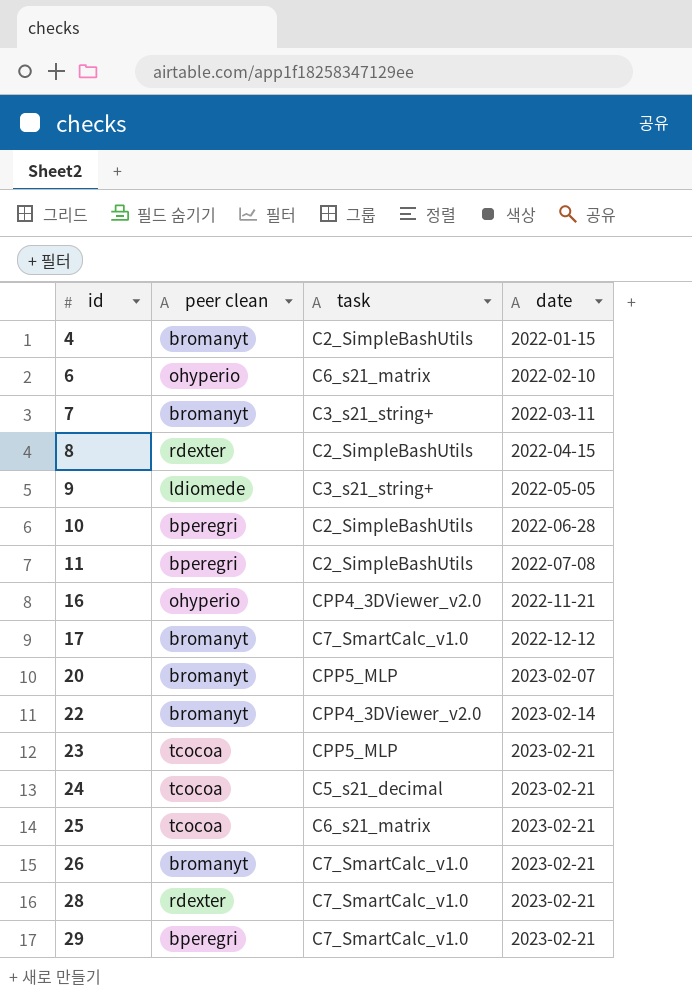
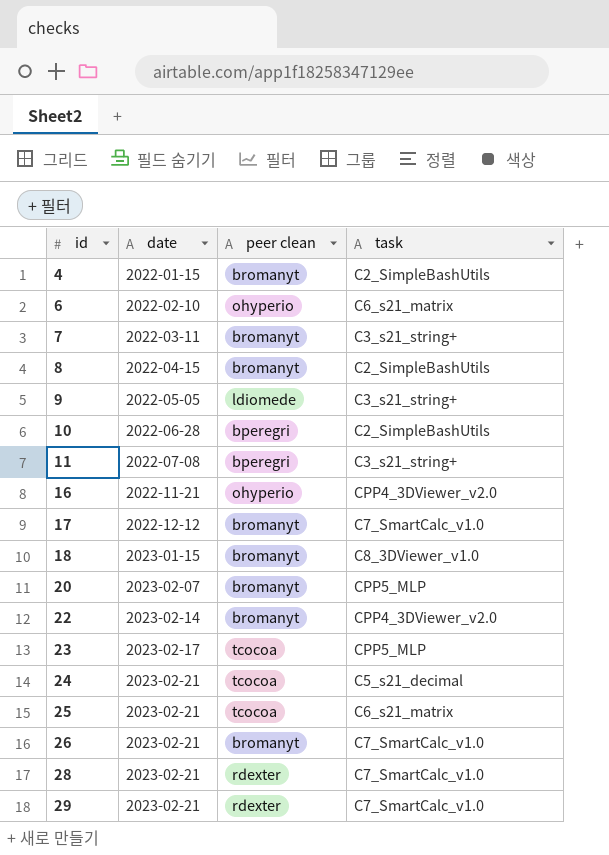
column date | position: 4 -> 2
8 | peer clean: rdexter -> bromanyt
11 | task: C2_SimpleBashUtils -> C3_s21_string+
row 18: none -> 2023-01-15 | bromanyt | C8_3DViewer_v1.0
23 | date: 2023-02-21 -> 2023-02-17
29 | peer clean: bperegri -> rdexter

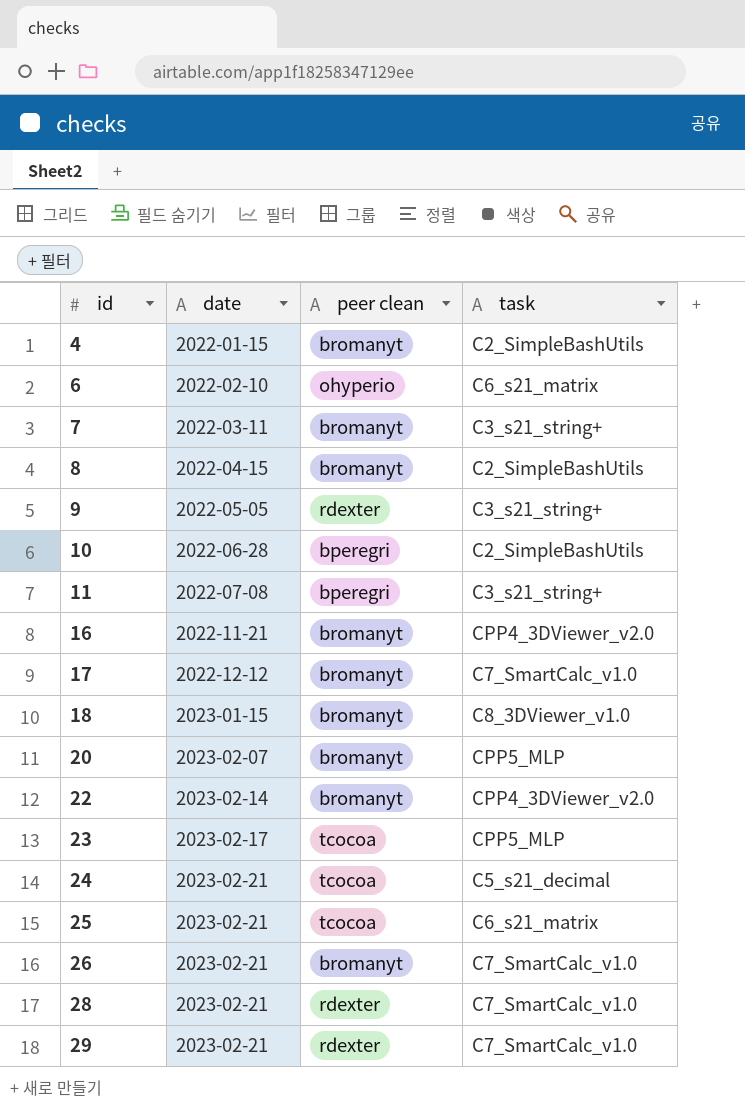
9 | peer clean: ldiomede -> rdexter
16 | peer clean: ohyperio -> bromanyt

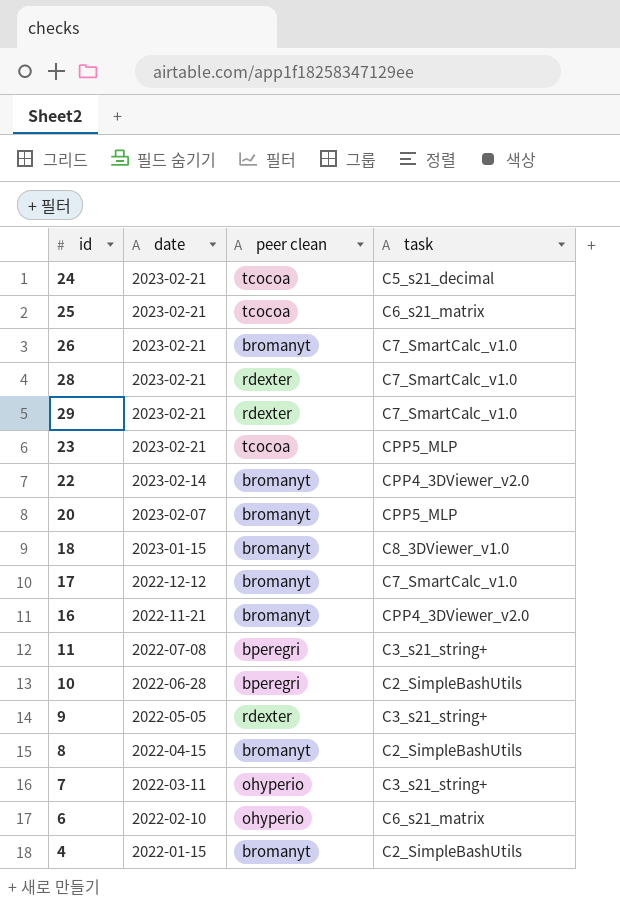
row order: id ascending -> date descending
23 | date: 2023-02-17 -> 2023-02-21
7 | peer clean: bromanyt -> ohyperio

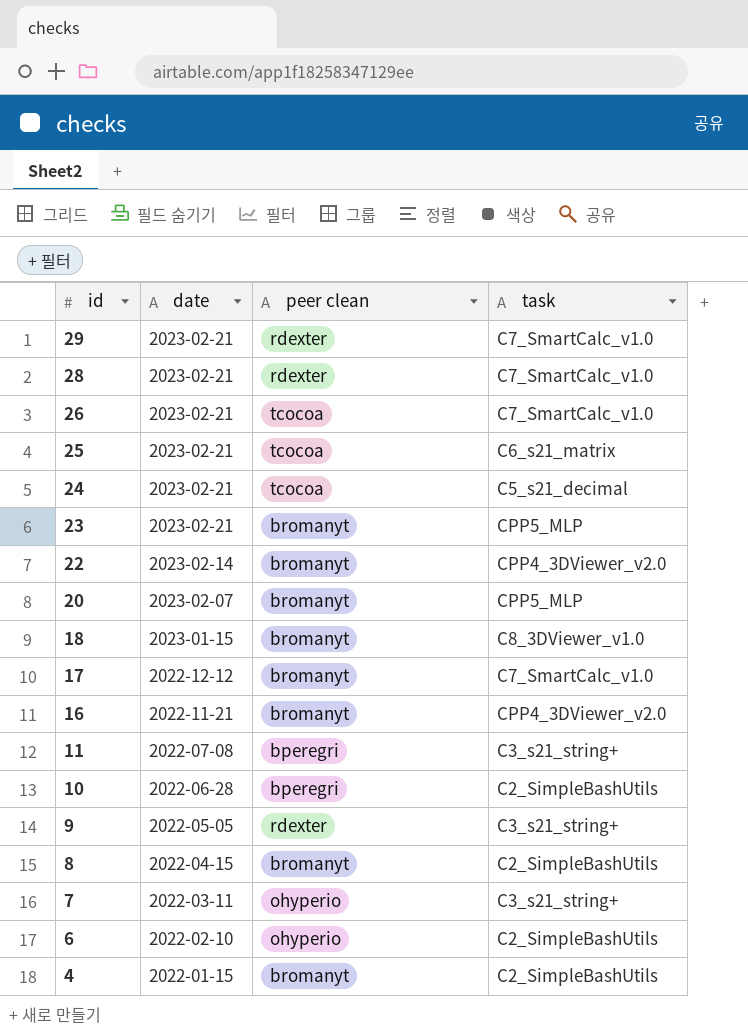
row order: date descending -> id descending
26 | peer clean: bromanyt -> tcocoa
23 | peer clean: tcocoa -> bromanyt
6 | task: C6_s21_matrix -> C2_SimpleBashUtils

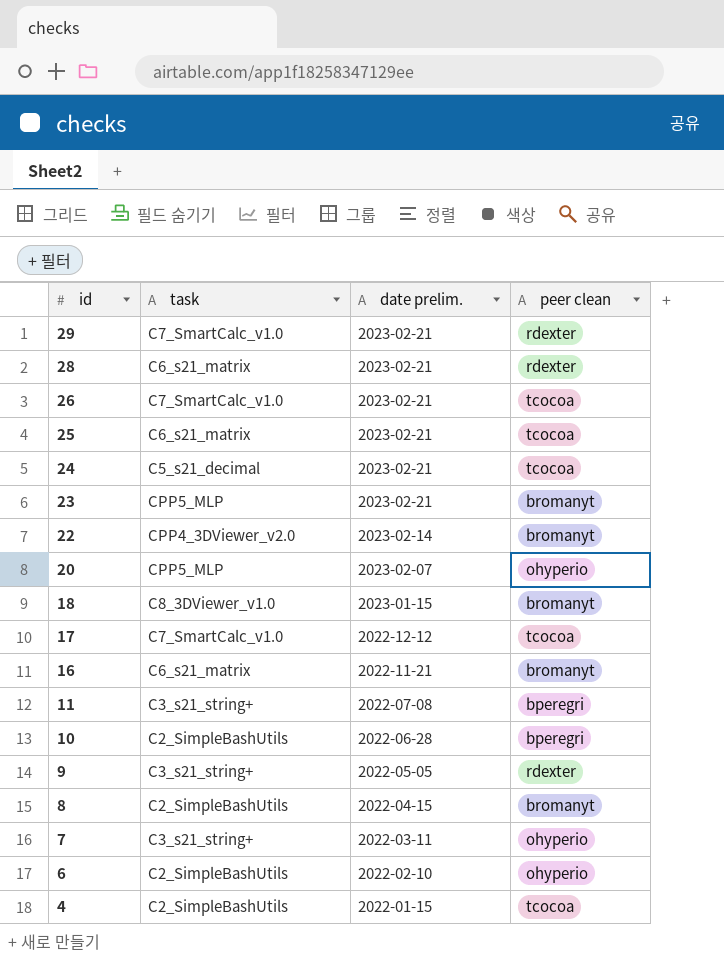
column task | position: 4 -> 2
column name: date -> date prelim.
28 | task: C7_SmartCalc_v1.0 -> C6_s21_matrix
20 | peer clean: bromanyt -> ohyperio
17 | peer clean: bromanyt -> tcocoa
16 | task: CPP4_3DViewer_v2.0 -> C6_s21_matrix
4 | peer clean: bromanyt -> tcocoa

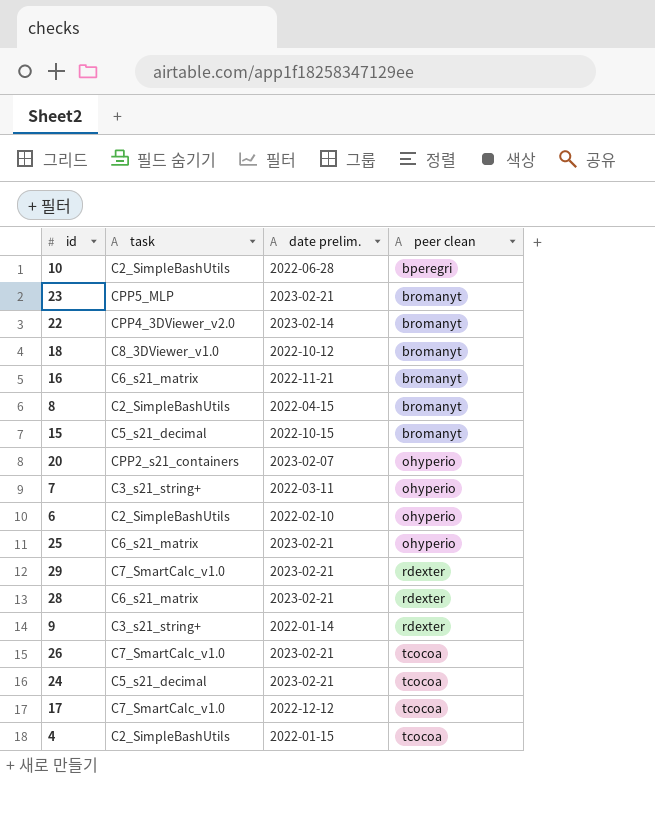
row order: id descending -> peer clean ascending
row 11: C3_s21_string+ | 2022-07-08 | bperegri -> none
18 | date prelim.: 2023-01-15 -> 2022-10-12
row 15: none -> C5_s21_decimal | 2022-10-15 | bromanyt
20 | task: CPP5_MLP -> CPP2_s21_containers
25 | peer clean: tcocoa -> ohyperio
9 | date prelim.: 2022-05-05 -> 2022-01-14

